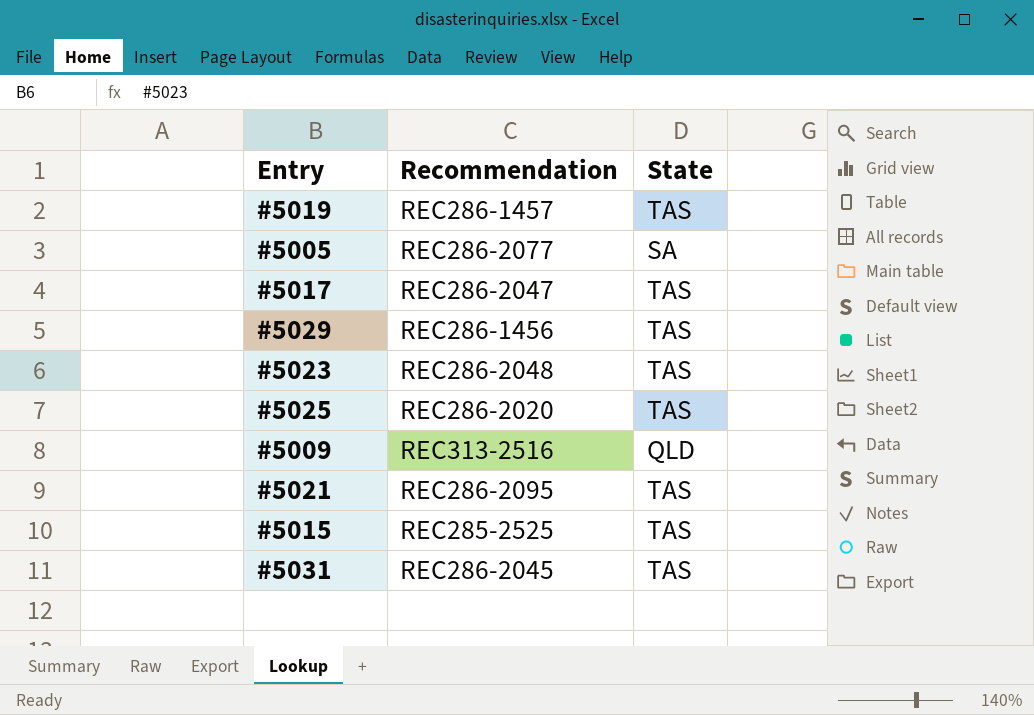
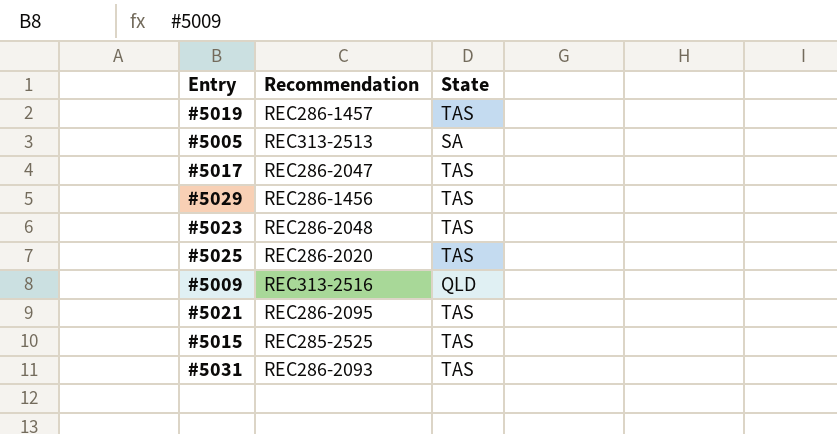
#5005 | Recommendation: REC286-2077 -> REC313-2513
#5031 | Recommendation: REC286-2045 -> REC286-2093

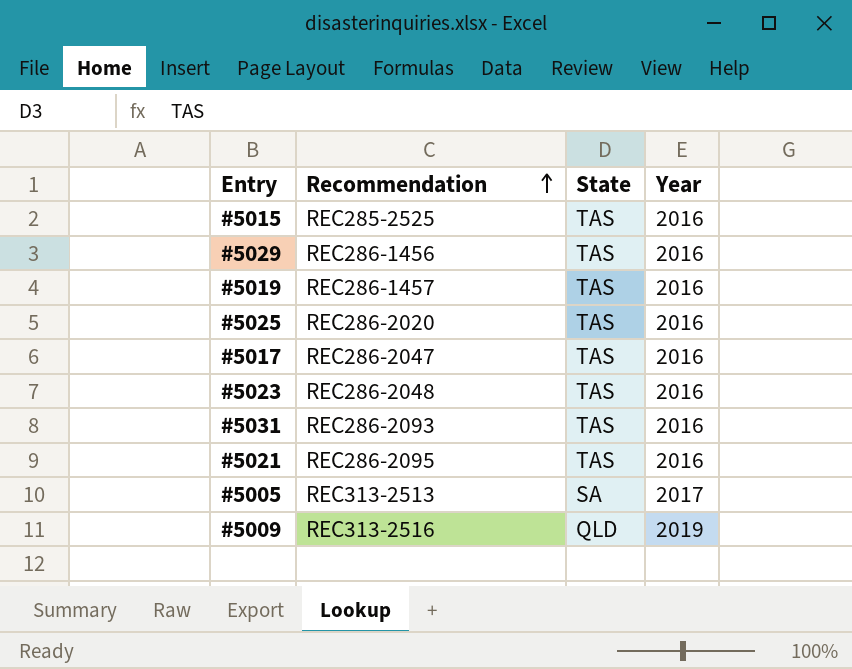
row order: none -> Recommendation ascending
column Year | position: none -> 4

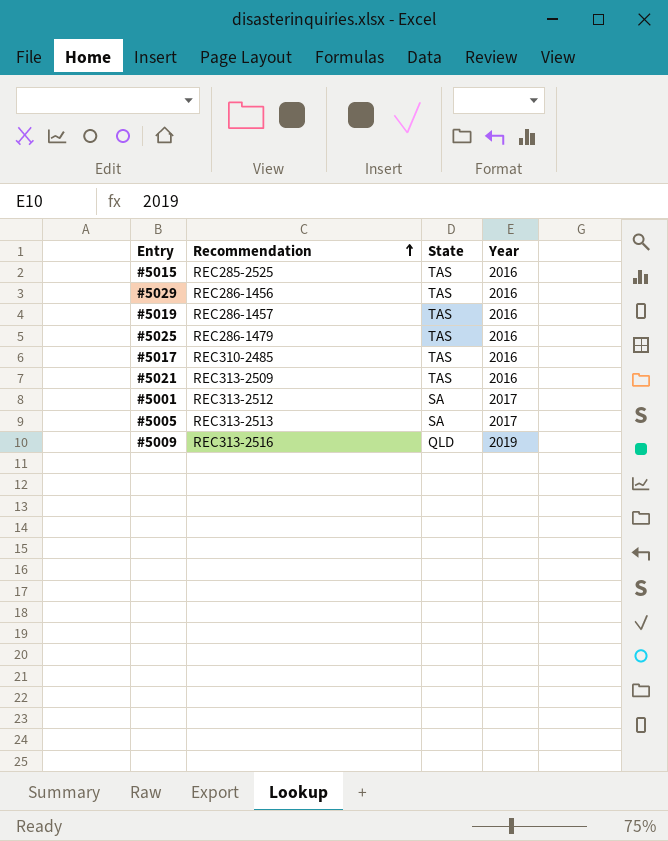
row #5023: REC286-2048 | TAS | 2016 -> none
row #5031: REC286-2093 | TAS | 2016 -> none
#5025 | Recommendation: REC286-2020 -> REC286-1479
#5017 | Recommendation: REC286-2047 -> REC310-2485
#5021 | Recommendation: REC286-2095 -> REC313-2509
row #5001: none -> REC313-2512 | SA | 2017

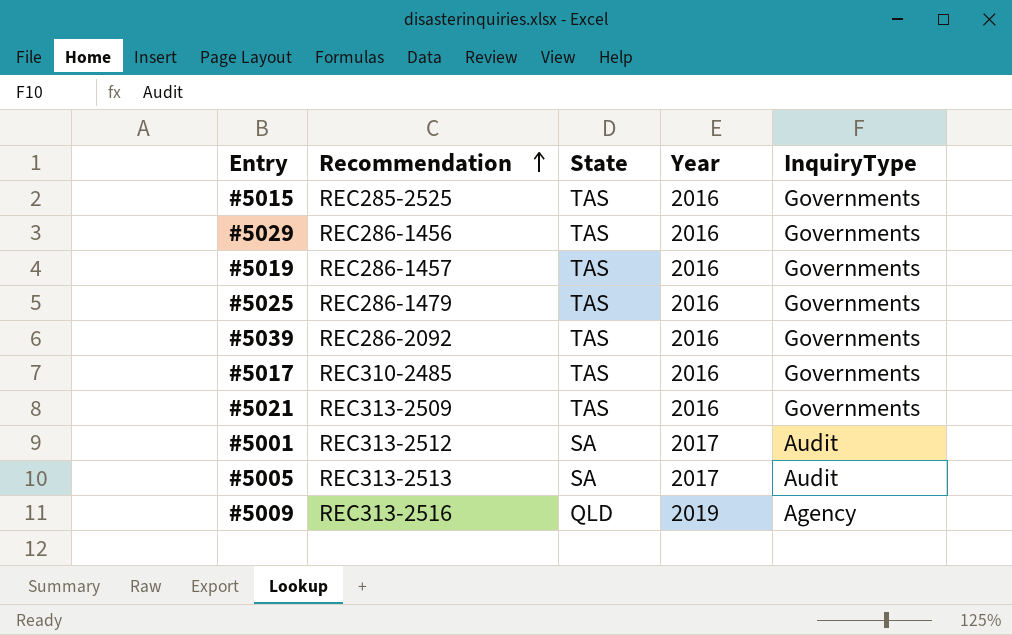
column InquiryType | position: none -> 5
row #5039: none -> REC286-2092 | TAS | 2016 | Governments

